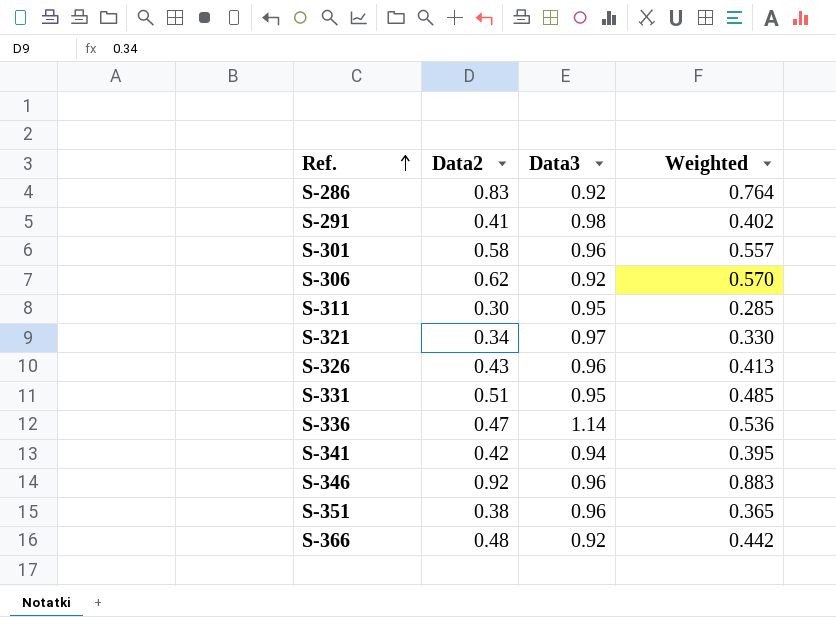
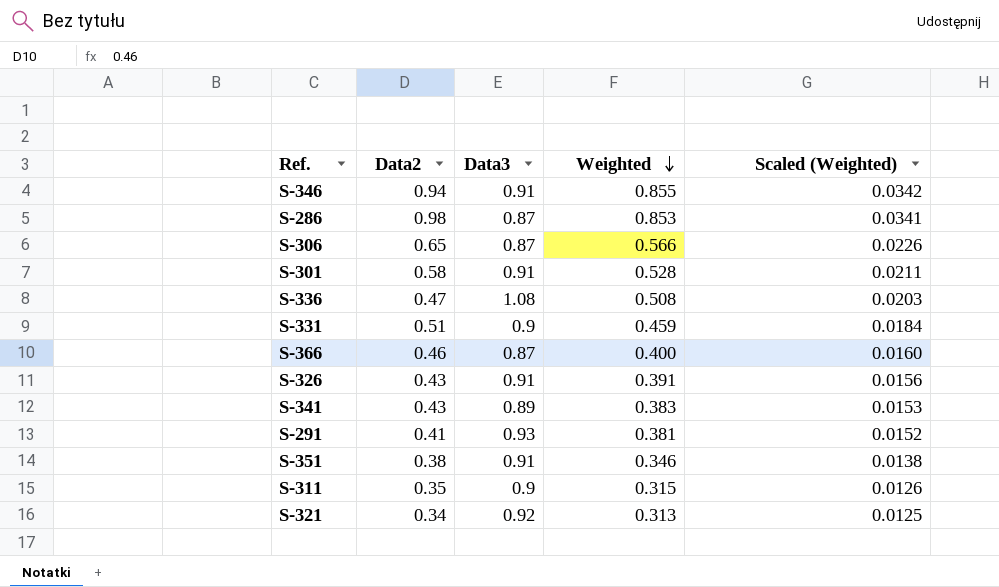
row order: Ref. ascending -> Weighted descending
column Scaled (Weighted) | formula: none -> [Weighted] * 0.04
S-346 | Data2: 0.92 -> 0.94
S-346 | Data3: 0.96 -> 0.91
S-346 | Weighted: 0.883 -> 0.855
S-286 | Data2: 0.83 -> 0.98
S-286 | Data3: 0.92 -> 0.87
S-286 | Weighted: 0.764 -> 0.853
S-306 | Data2: 0.62 -> 0.65
S-306 | Data3: 0.92 -> 0.87
S-306 | Weighted: 0.570 -> 0.566
S-301 | Data3: 0.96 -> 0.91
S-301 | Weighted: 0.557 -> 0.528
S-336 | Data3: 1.14 -> 1.08
S-336 | Weighted: 0.536 -> 0.508
S-331 | Data3: 0.95 -> 0.9
S-331 | Weighted: 0.485 -> 0.459
S-366 | Data2: 0.48 -> 0.46
S-366 | Data3: 0.92 -> 0.87
S-366 | Weighted: 0.442 -> 0.400
S-326 | Data3: 0.96 -> 0.91
S-326 | Weighted: 0.413 -> 0.391
S-341 | Data2: 0.42 -> 0.43
S-341 | Data3: 0.94 -> 0.89
S-341 | Weighted: 0.395 -> 0.383
S-291 | Data3: 0.98 -> 0.93
S-291 | Weighted: 0.402 -> 0.381
S-351 | Data3: 0.96 -> 0.91
S-351 | Weighted: 0.365 -> 0.346
S-311 | Data2: 0.30 -> 0.35
S-311 | Data3: 0.95 -> 0.9
S-311 | Weighted: 0.285 -> 0.315
S-321 | Data3: 0.97 -> 0.92
S-321 | Weighted: 0.330 -> 0.313

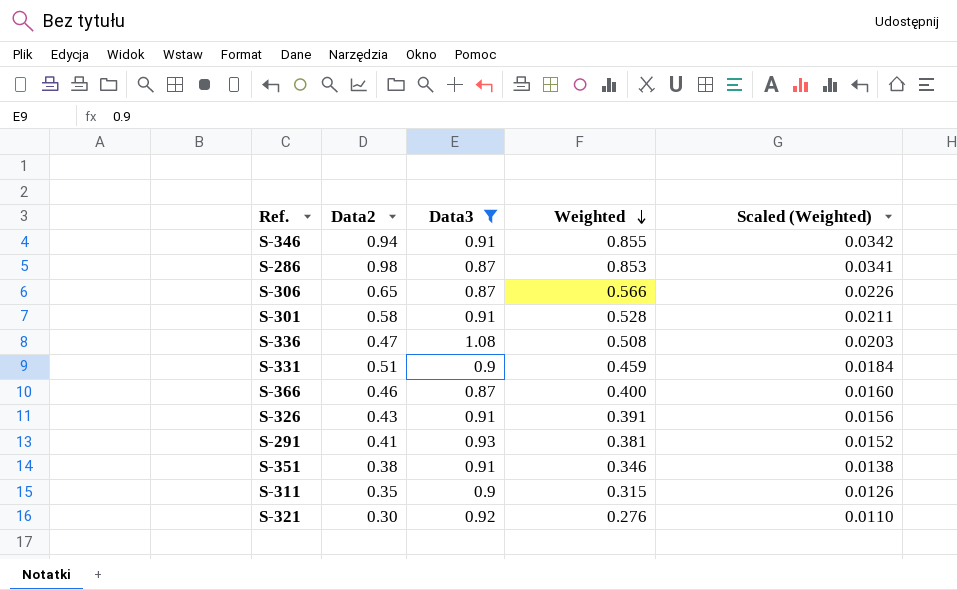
filter: none -> Data3 != 0.89
S-321 | Data2: 0.34 -> 0.30
S-321 | Weighted: 0.313 -> 0.276
S-321 | Scaled (Weighted): 0.0125 -> 0.0110

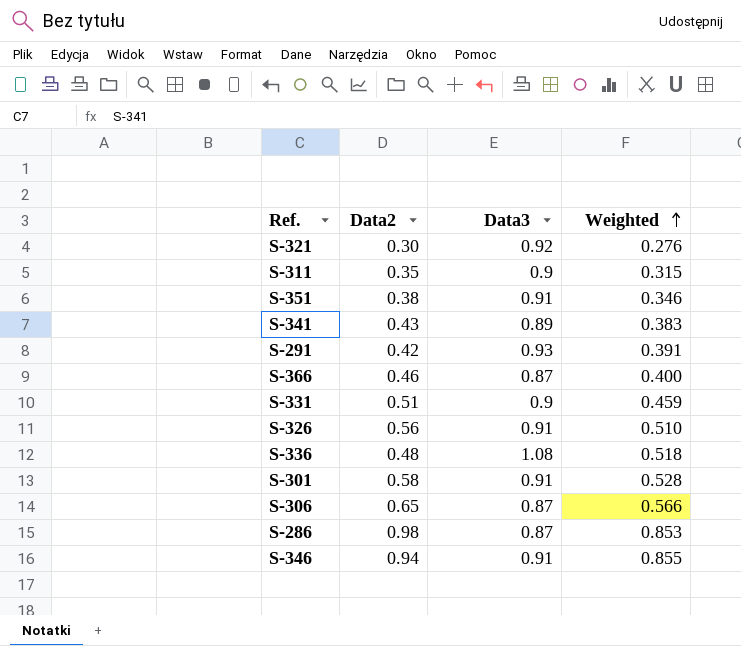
filter: Data3 != 0.89 -> none
row order: Weighted descending -> Weighted ascending
column Scaled (Weighted) | formula: [Weighted] * 0.04 -> none
S-291 | Data2: 0.41 -> 0.42
S-291 | Weighted: 0.381 -> 0.391
S-326 | Data2: 0.43 -> 0.56
S-326 | Weighted: 0.391 -> 0.510
S-336 | Data2: 0.47 -> 0.48
S-336 | Weighted: 0.508 -> 0.518

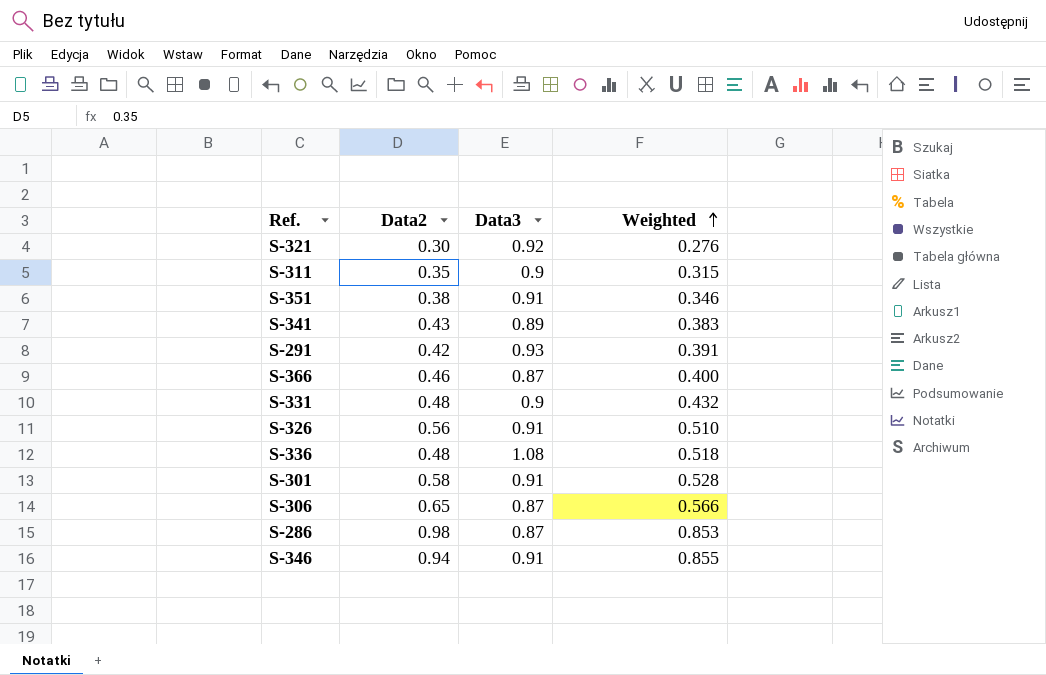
S-331 | Data2: 0.51 -> 0.48
S-331 | Weighted: 0.459 -> 0.432

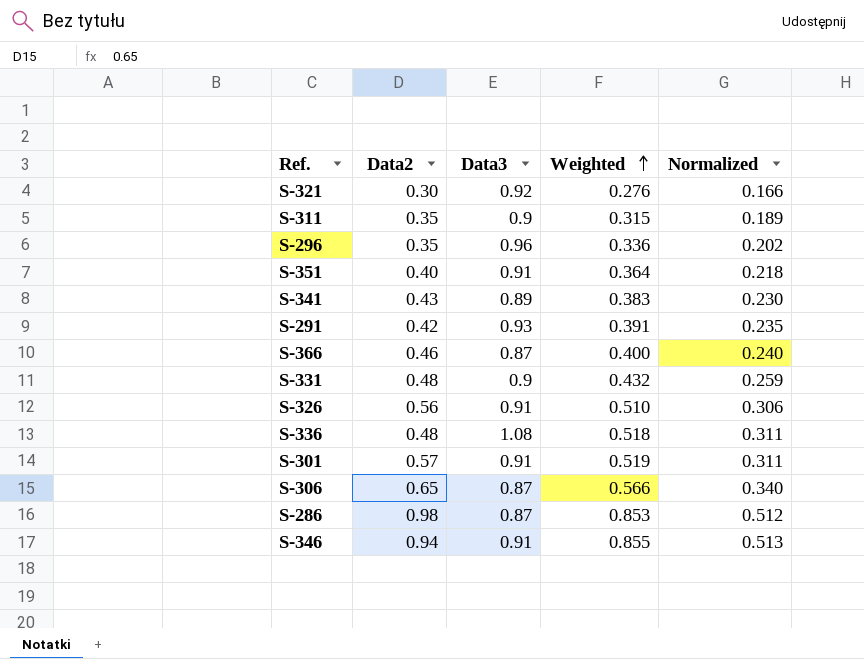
column Normalized | formula: none -> [Weighted] * 0.6
row S-296: none -> 0.35 | 0.96 | 0.336 | 0.202
S-351 | Data2: 0.38 -> 0.40
S-351 | Weighted: 0.346 -> 0.364
S-301 | Data2: 0.58 -> 0.57
S-301 | Weighted: 0.528 -> 0.519

